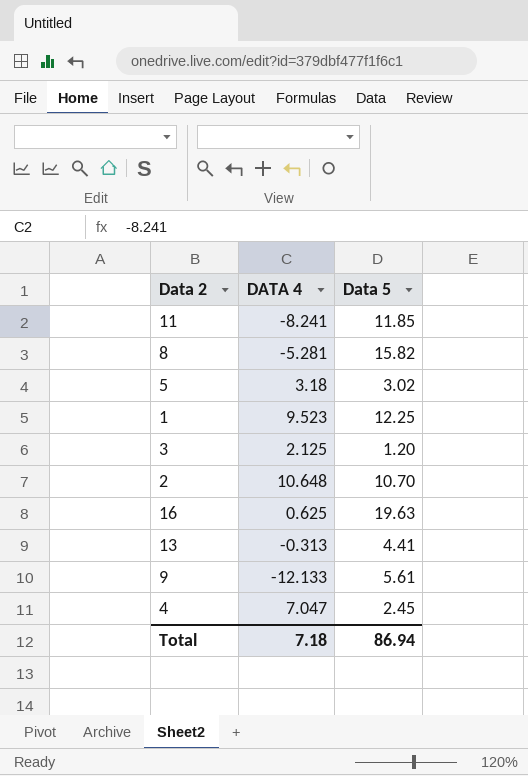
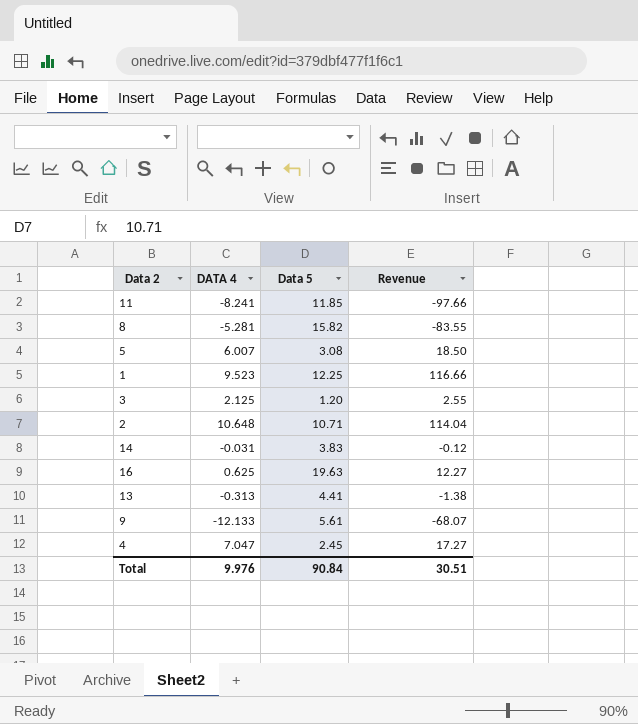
column Revenue | formula: none -> [DATA 4] * [Data 5]
5 | DATA 4: 3.18 -> 6.007
5 | Data 5: 3.02 -> 3.08
2 | Data 5: 10.70 -> 10.71
row 14: none -> -0.031 | 3.83 | -0.12
Total | DATA 4: 7.18 -> 9.976
Total | Data 5: 86.94 -> 90.84

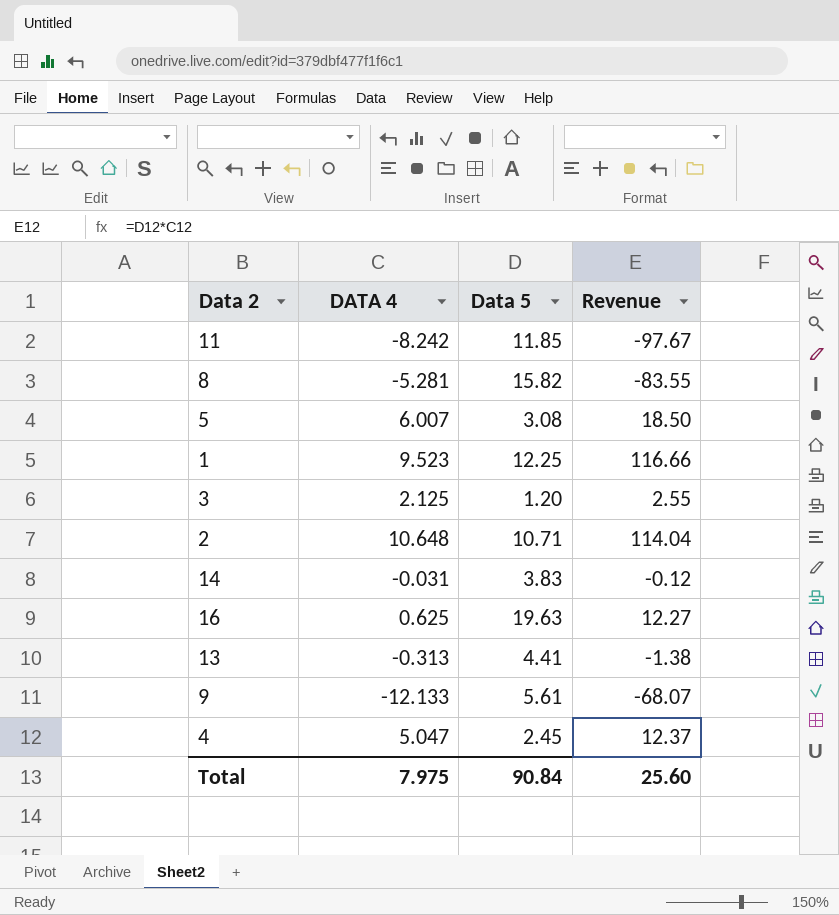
11 | DATA 4: -8.241 -> -8.242
11 | Revenue: -97.66 -> -97.67
4 | DATA 4: 7.047 -> 5.047
4 | Revenue: 17.27 -> 12.37
Total | DATA 4: 9.976 -> 7.975
Total | Revenue: 30.51 -> 25.60

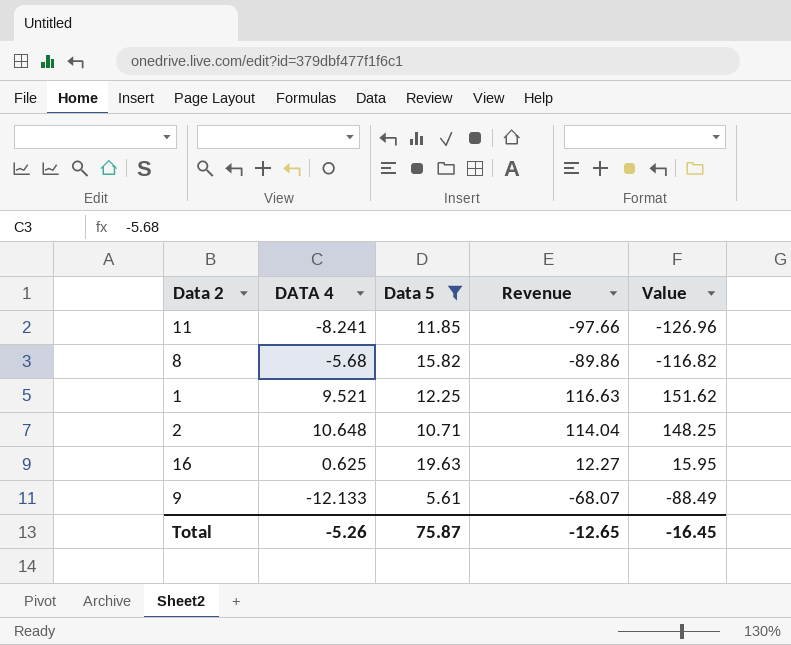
filter: none -> Data 5 >= 5.61
column Value | formula: none -> [Revenue] * 1.3
11 | DATA 4: -8.242 -> -8.241
11 | Revenue: -97.67 -> -97.66
8 | DATA 4: -5.281 -> -5.68
8 | Revenue: -83.55 -> -89.86
1 | DATA 4: 9.523 -> 9.521
1 | Revenue: 116.66 -> 116.63
Total | DATA 4: 7.975 -> -5.26
Total | Data 5: 90.84 -> 75.87
Total | Revenue: 25.60 -> -12.65

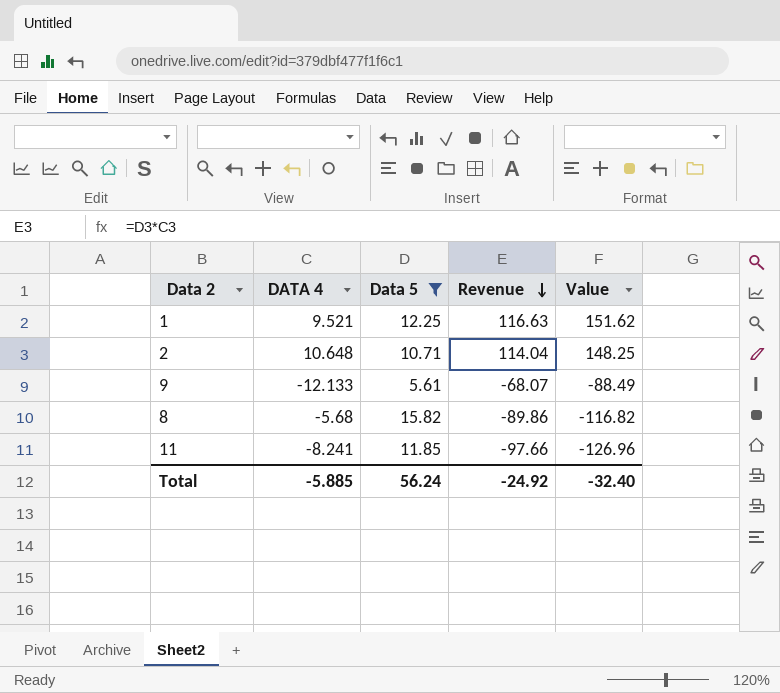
row order: none -> Revenue descending
row 16: 0.625 | 19.63 | 12.27 | 15.95 -> none
Total | DATA 4: -5.26 -> -5.885
Total | Data 5: 75.87 -> 56.24
Total | Revenue: -12.65 -> -24.92
Total | Value: -16.45 -> -32.40

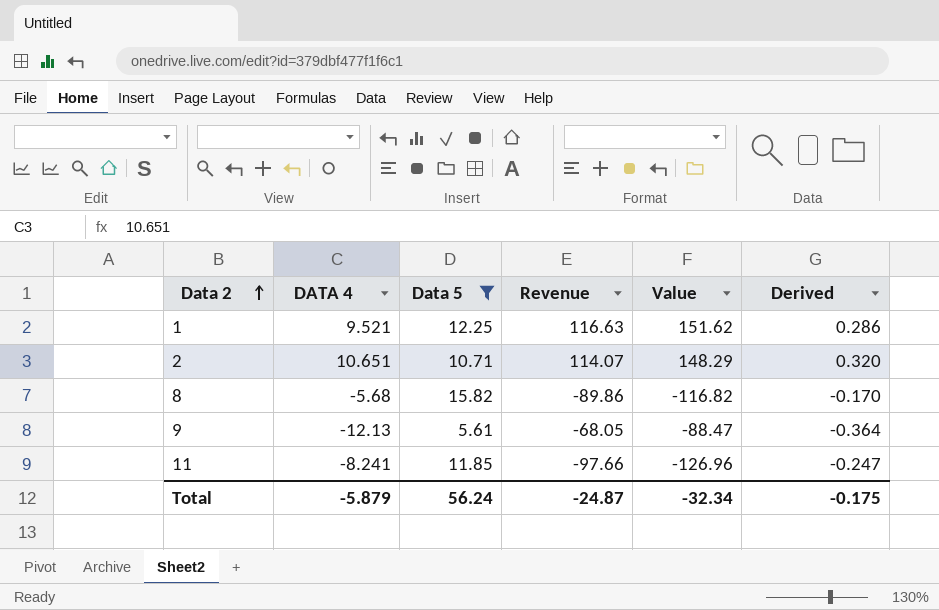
row order: Revenue descending -> Data 2 ascending
column Derived | formula: none -> [DATA 4] * 0.03
2 | DATA 4: 10.648 -> 10.651
2 | Revenue: 114.04 -> 114.07
2 | Value: 148.25 -> 148.29
9 | DATA 4: -12.133 -> -12.13
9 | Revenue: -68.07 -> -68.05
9 | Value: -88.49 -> -88.47
Total | DATA 4: -5.885 -> -5.879
Total | Revenue: -24.92 -> -24.87
Total | Value: -32.40 -> -32.34

